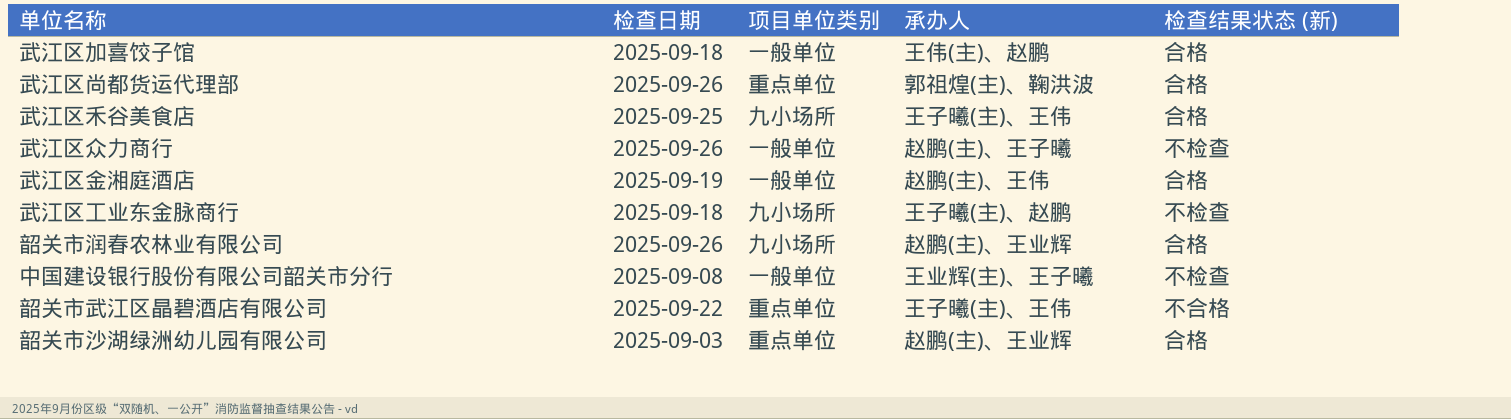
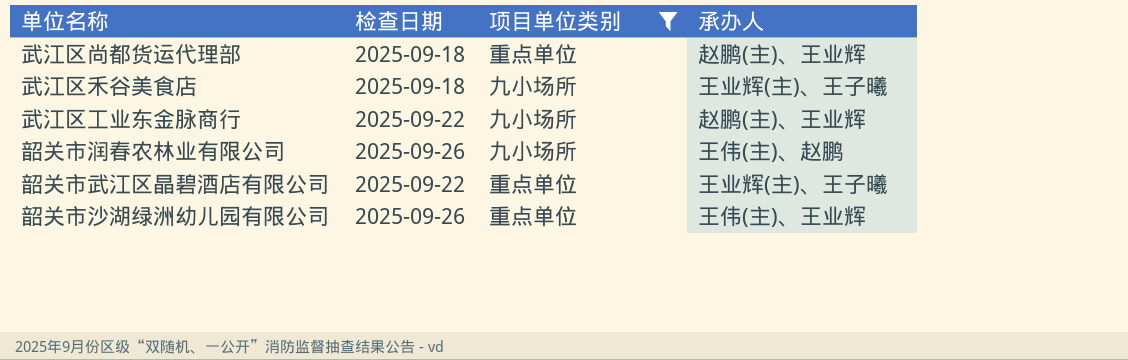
filter: none -> 项目单位类别 != 一般单位
column 检查结果状态 (新) | position: 5 -> none
武江区尚都货运代理部 | 检查日期: 2025-09-26 -> 2025-09-18
武江区尚都货运代理部 | 承办人: 郭祖煌(主)、鞠洪波 -> 赵鹏(主)、王业辉
武江区禾谷美食店 | 检查日期: 2025-09-25 -> 2025-09-18
武江区禾谷美食店 | 承办人: 王子曦(主)、王伟 -> 王业辉(主)、王子曦
武江区工业东金脉商行 | 检查日期: 2025-09-18 -> 2025-09-22
武江区工业东金脉商行 | 承办人: 王子曦(主)、赵鹏 -> 赵鹏(主)、王业辉
韶关市润春农林业有限公司 | 承办人: 赵鹏(主)、王业辉 -> 王伟(主)、赵鹏
韶关市武江区晶碧酒店有限公司 | 承办人: 王子曦(主)、王伟 -> 王业辉(主)、王子曦
韶关市沙湖绿洲幼儿园有限公司 | 检查日期: 2025-09-03 -> 2025-09-26
韶关市沙湖绿洲幼儿园有限公司 | 承办人: 赵鹏(主)、王业辉 -> 王伟(主)、王业辉

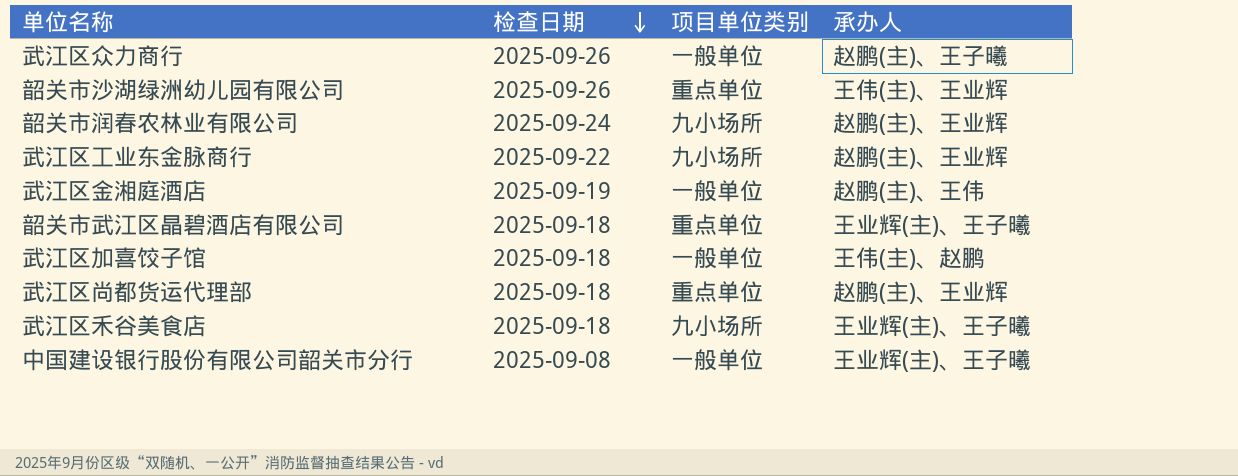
filter: 项目单位类别 != 一般单位 -> none
row order: none -> 检查日期 descending
韶关市润春农林业有限公司 | 检查日期: 2025-09-26 -> 2025-09-24
韶关市润春农林业有限公司 | 承办人: 王伟(主)、赵鹏 -> 赵鹏(主)、王业辉
韶关市武江区晶碧酒店有限公司 | 检查日期: 2025-09-22 -> 2025-09-18

